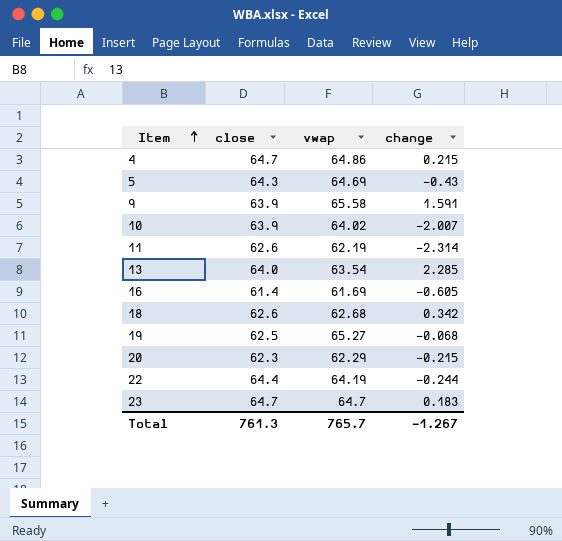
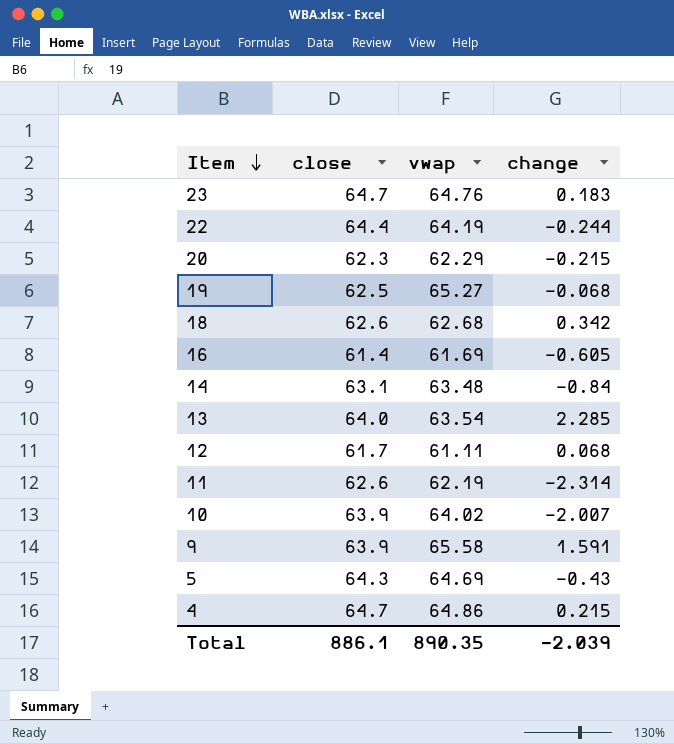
row order: Item ascending -> Item descending
23 | vwap: 64.7 -> 64.76
row 14: none -> 63.1 | 63.48 | -0.84
row 12: none -> 61.7 | 61.11 | 0.068
Total | close: 761.3 -> 886.1
Total | vwap: 765.7 -> 890.35
Total | change: -1.267 -> -2.039

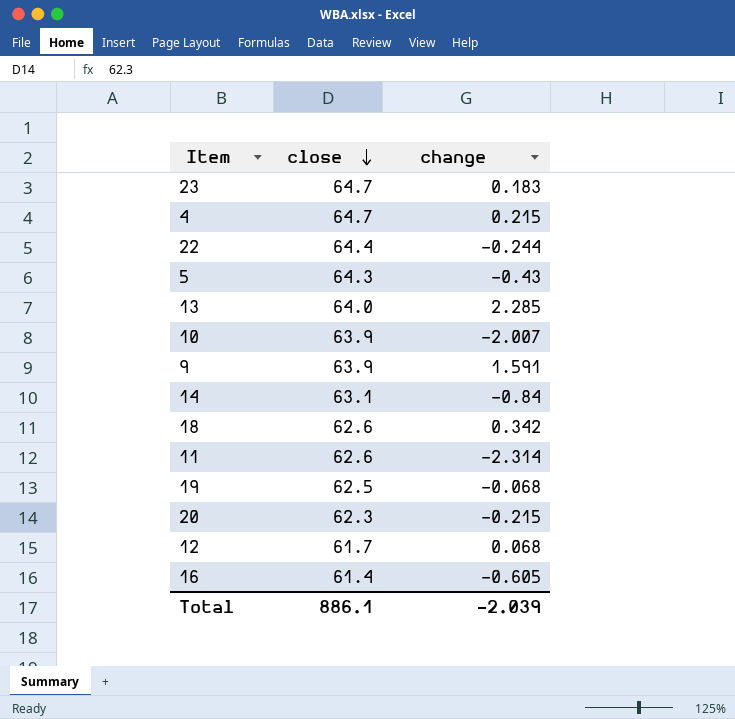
row order: Item descending -> close descending
column vwap | position: 3 -> none

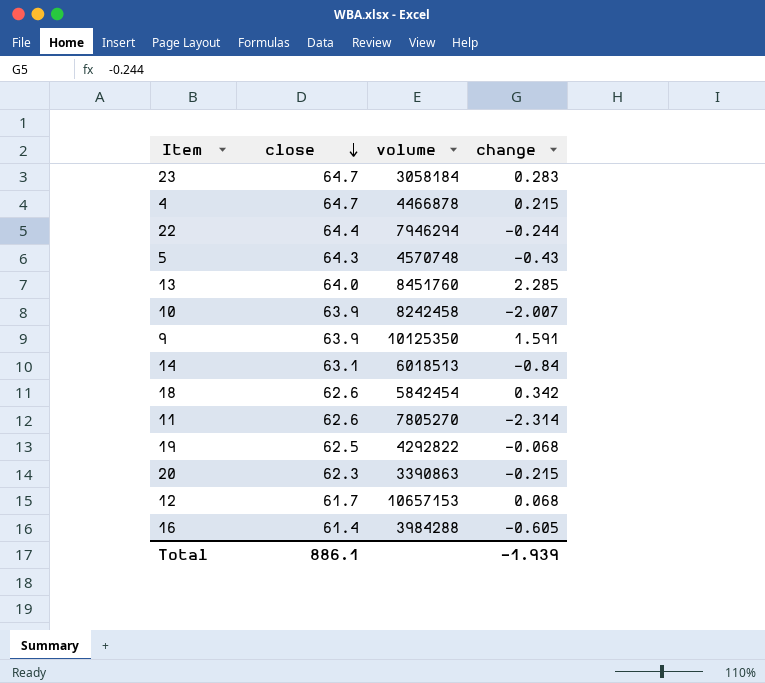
column volume | position: none -> 3
23 | change: 0.183 -> 0.283
Total | change: -2.039 -> -1.939

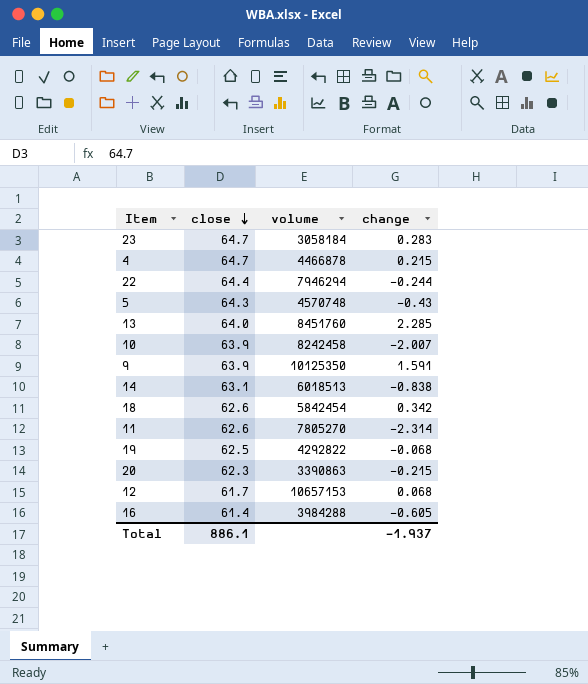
14 | change: -0.84 -> -0.838
Total | change: -1.939 -> -1.937

